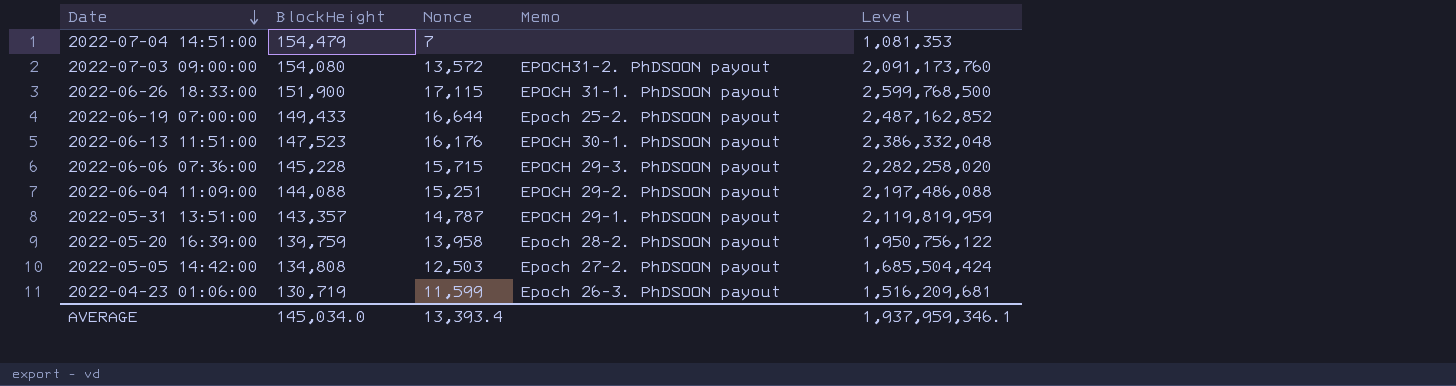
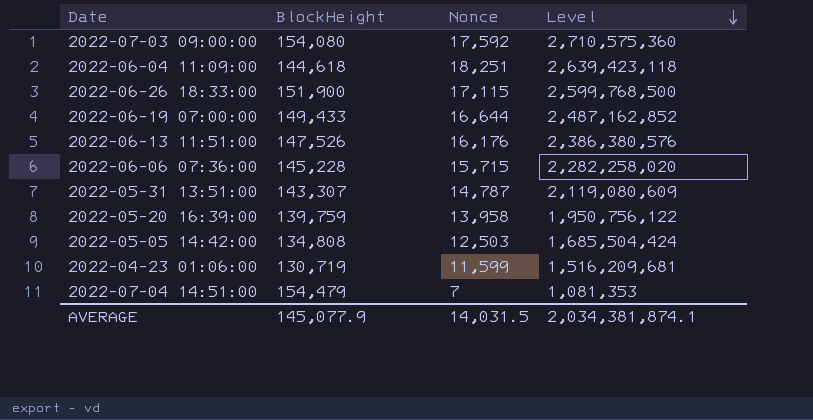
row order: Date descending -> Level descending
column Memo | position: 4 -> none
2022-07-03 09:00:00 | Nonce: 13,572 -> 17,592
2022-07-03 09:00:00 | Level: 2,091,173,760 -> 2,710,575,360
2022-06-04 11:09:00 | BlockHeight: 144,088 -> 144,618
2022-06-04 11:09:00 | Nonce: 15,251 -> 18,251
2022-06-04 11:09:00 | Level: 2,197,486,088 -> 2,639,423,118
2022-06-13 11:51:00 | BlockHeight: 147,523 -> 147,526
2022-06-13 11:51:00 | Level: 2,386,332,048 -> 2,386,380,576
2022-05-31 13:51:00 | BlockHeight: 143,357 -> 143,307
2022-05-31 13:51:00 | Level: 2,119,819,959 -> 2,119,080,609
AVERAGE | BlockHeight: 145,034.0 -> 145,077.9
AVERAGE | Nonce: 13,393.4 -> 14,031.5
AVERAGE | Level: 1,937,959,346.1 -> 2,034,381,874.1

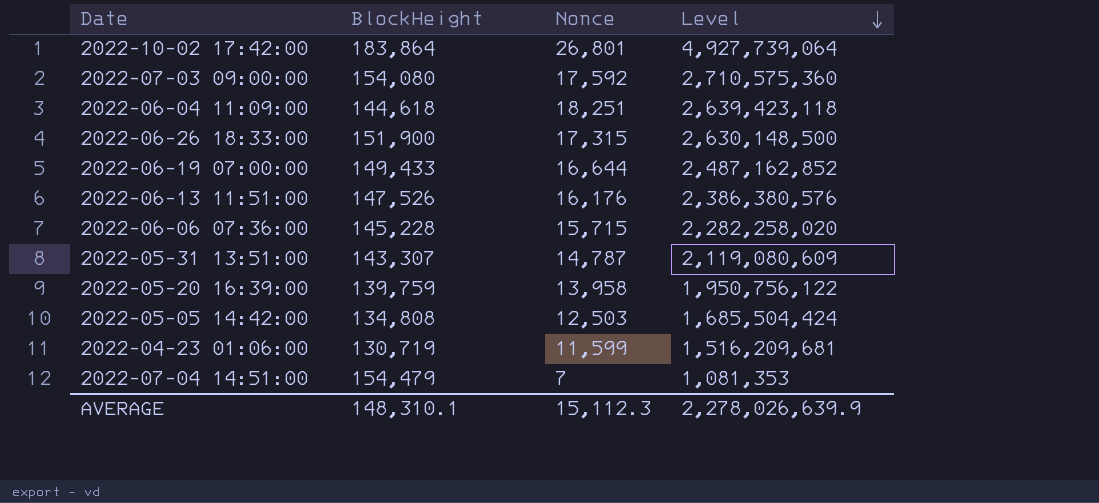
row 2022-10-02 17:42:00: none -> 183,864 | 26,801 | 4,927,739,064
2022-06-26 18:33:00 | Nonce: 17,115 -> 17,315
2022-06-26 18:33:00 | Level: 2,599,768,500 -> 2,630,148,500
AVERAGE | BlockHeight: 145,077.9 -> 148,310.1
AVERAGE | Nonce: 14,031.5 -> 15,112.3
AVERAGE | Level: 2,034,381,874.1 -> 2,278,026,639.9

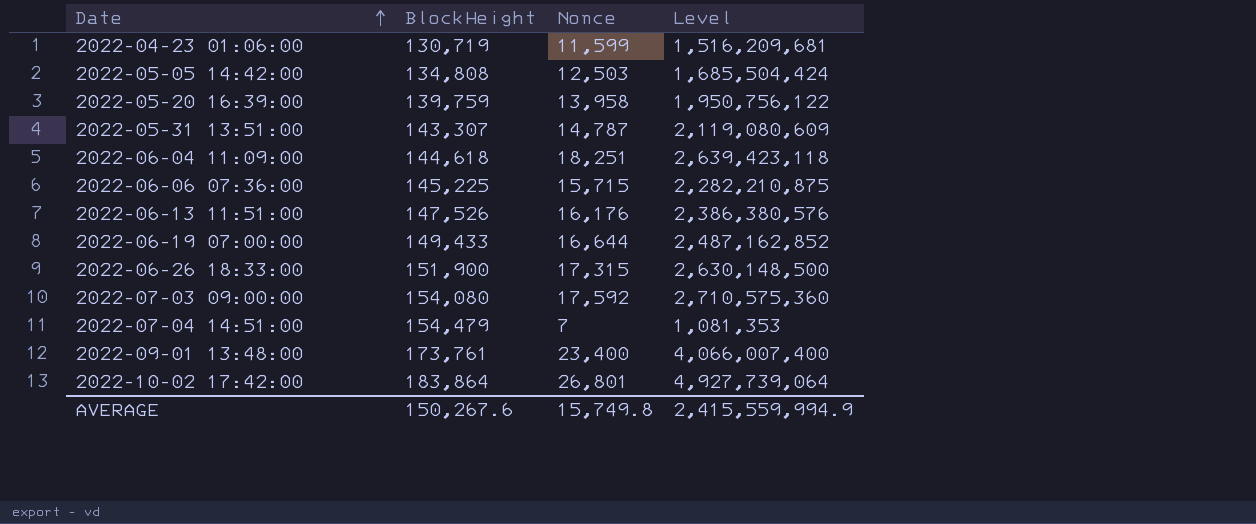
row order: Level descending -> Date ascending
2022-06-06 07:36:00 | BlockHeight: 145,228 -> 145,225
2022-06-06 07:36:00 | Level: 2,282,258,020 -> 2,282,210,875
row 2022-09-01 13:48:00: none -> 173,761 | 23,400 | 4,066,007,400
AVERAGE | BlockHeight: 148,310.1 -> 150,267.6
AVERAGE | Nonce: 15,112.3 -> 15,749.8
AVERAGE | Level: 2,278,026,639.9 -> 2,415,559,994.9

